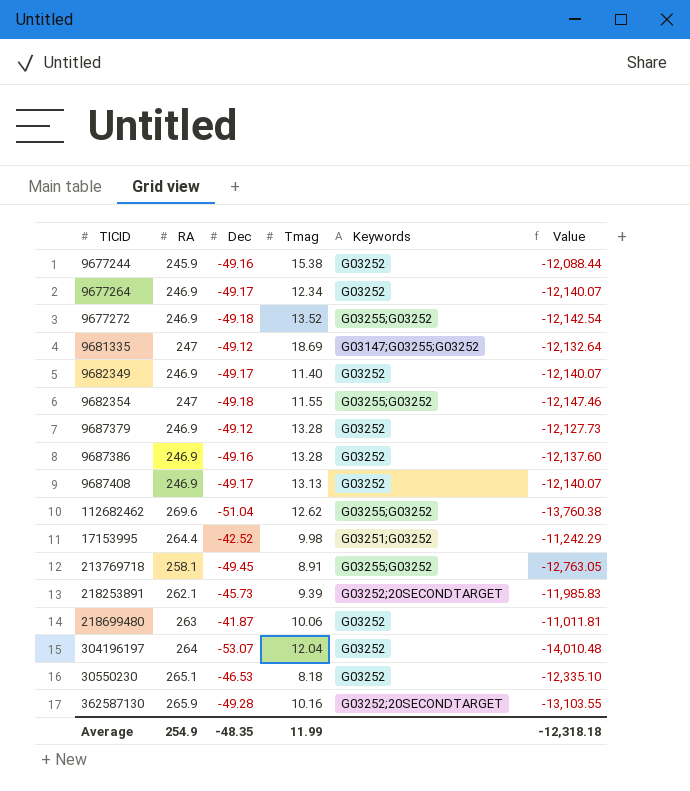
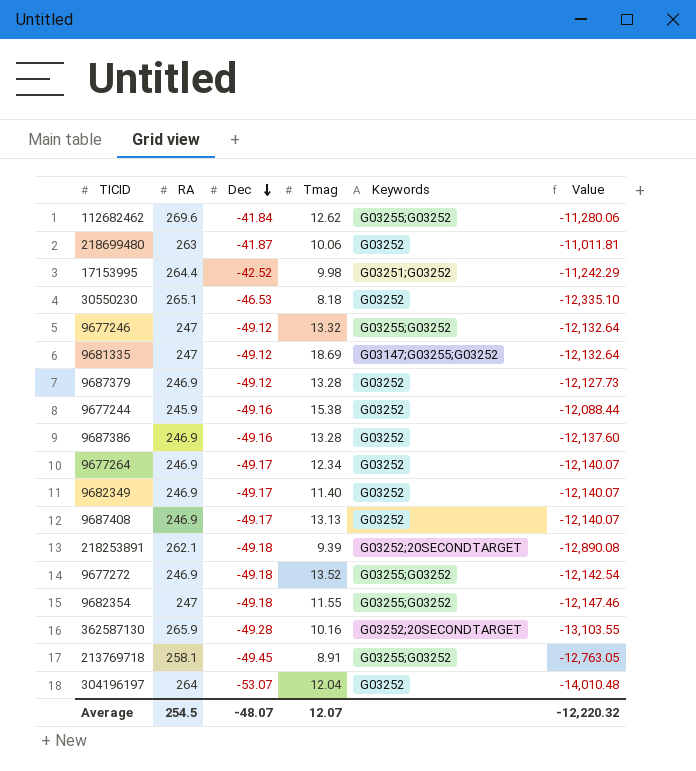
row order: none -> Dec descending
112682462 | Dec: -51.04 -> -41.84
112682462 | Value: -13,760.38 -> -11,280.06
row 9677246: none -> 247 | -49.12 | 13.32 | G03255;G03252 | -12,132.64
218253891 | Dec: -45.73 -> -49.18
218253891 | Value: -11,985.83 -> -12,890.08
Average | RA: 254.9 -> 254.5
Average | Dec: -48.35 -> -48.07
Average | Tmag: 11.99 -> 12.07
Average | Value: -12,318.18 -> -12,220.32

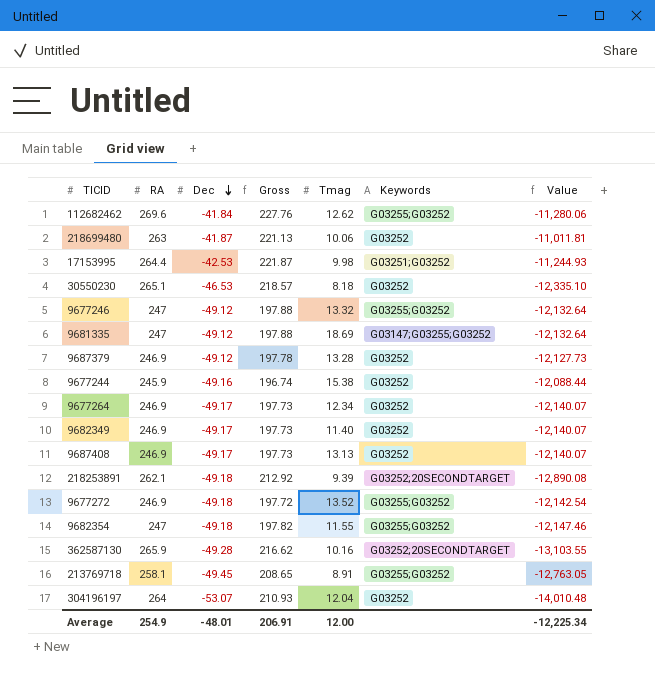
column Gross | formula: none -> [RA] + [Dec]
row 9687386: 246.9 | -49.16 | 13.28 | G03252 | -12,137.60 -> none
17153995 | Dec: -42.52 -> -42.53
17153995 | Value: -11,242.29 -> -11,244.93
Average | RA: 254.5 -> 254.9
Average | Dec: -48.07 -> -48.01
Average | Tmag: 12.07 -> 12.00
Average | Value: -12,220.32 -> -12,225.34

